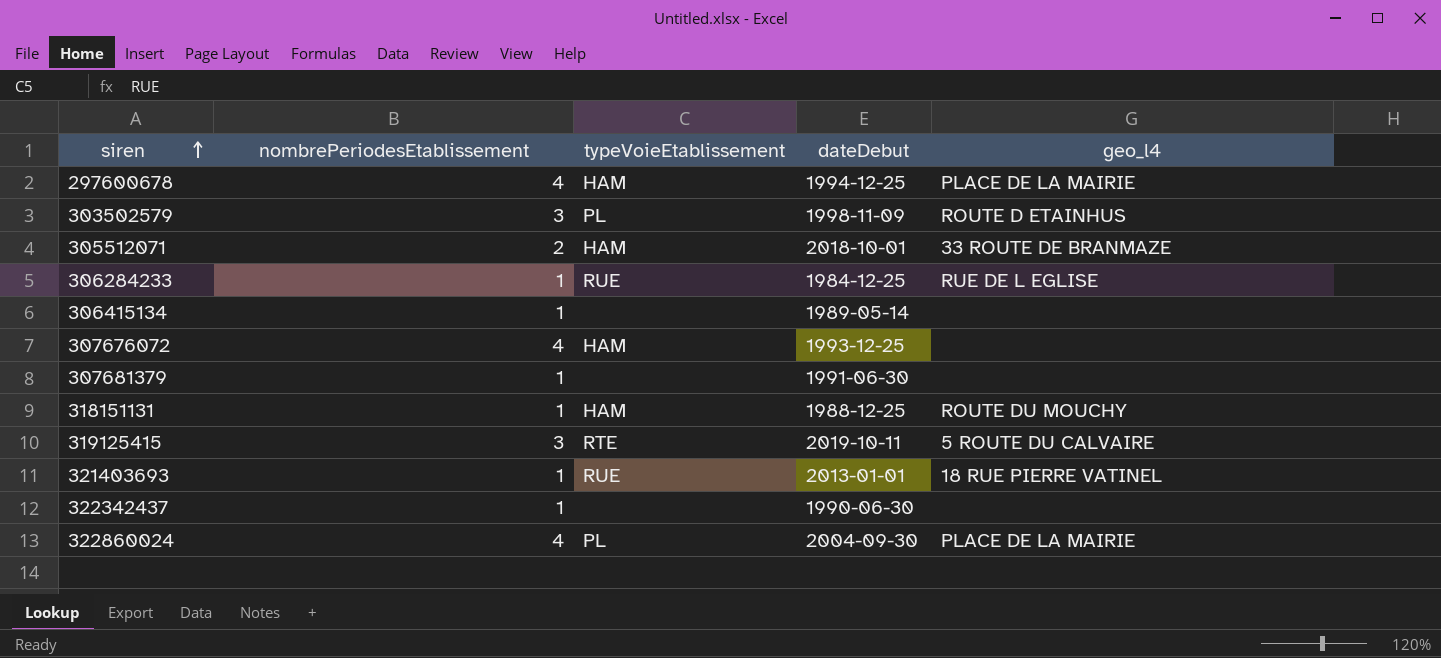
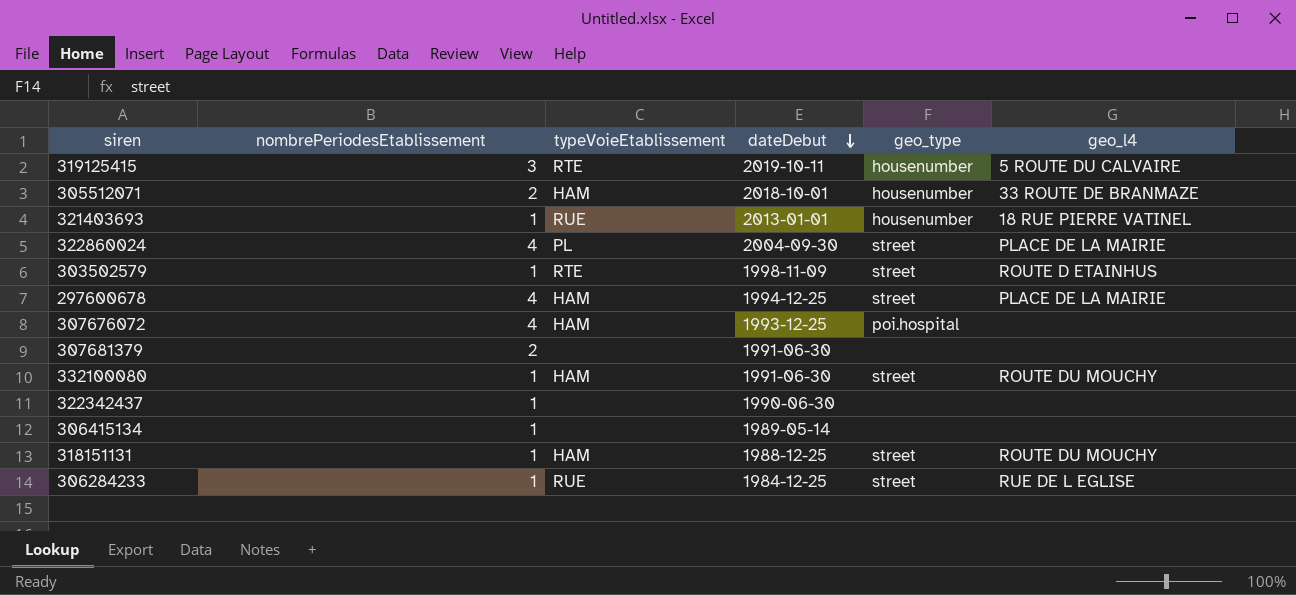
row order: siren ascending -> dateDebut descending
column geo_type | position: none -> 5
303502579 | nombrePeriodesEtablissement: 3 -> 1
303502579 | typeVoieEtablissement: PL -> RTE
307681379 | nombrePeriodesEtablissement: 1 -> 2
row 332100080: none -> 1 | HAM | 1991-06-30 | street | ROUTE DU MOUCHY

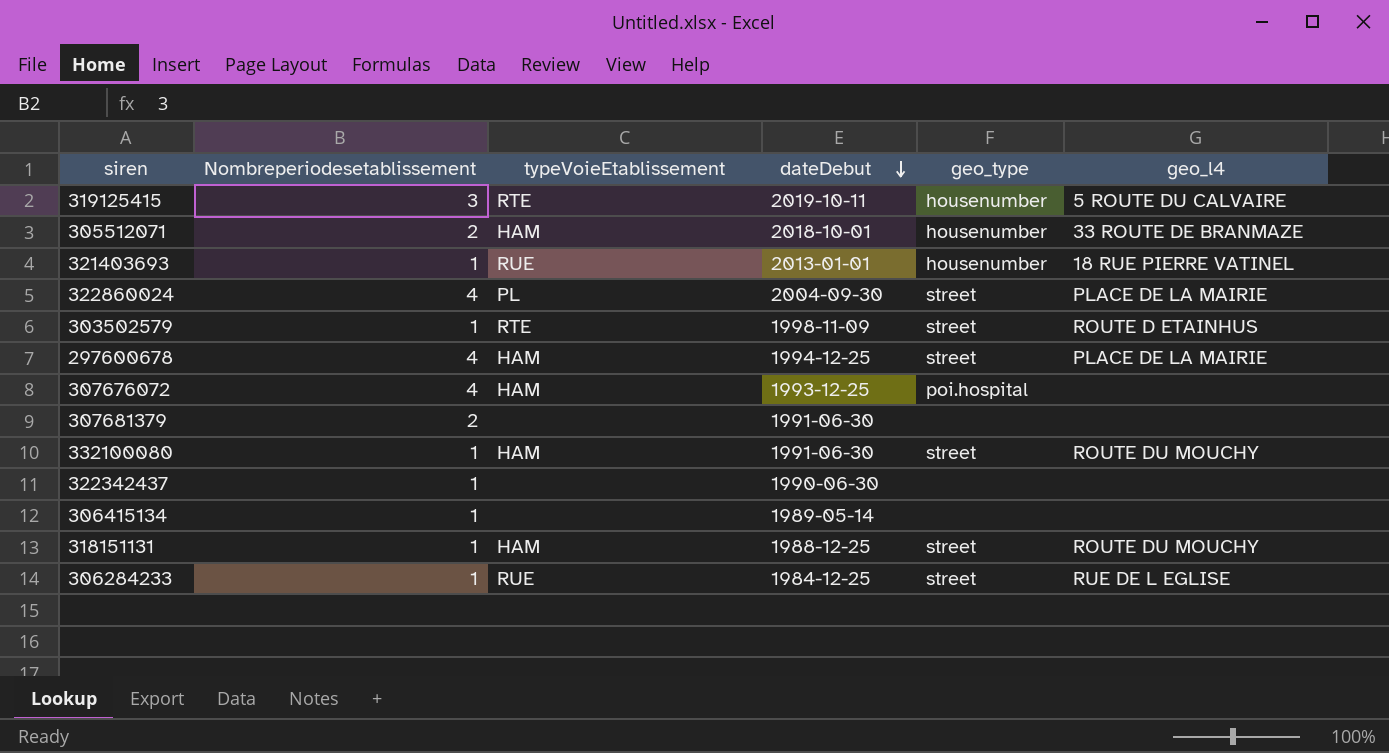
column name: nombrePeriodesEtablissement -> Nombreperiodesetablissement

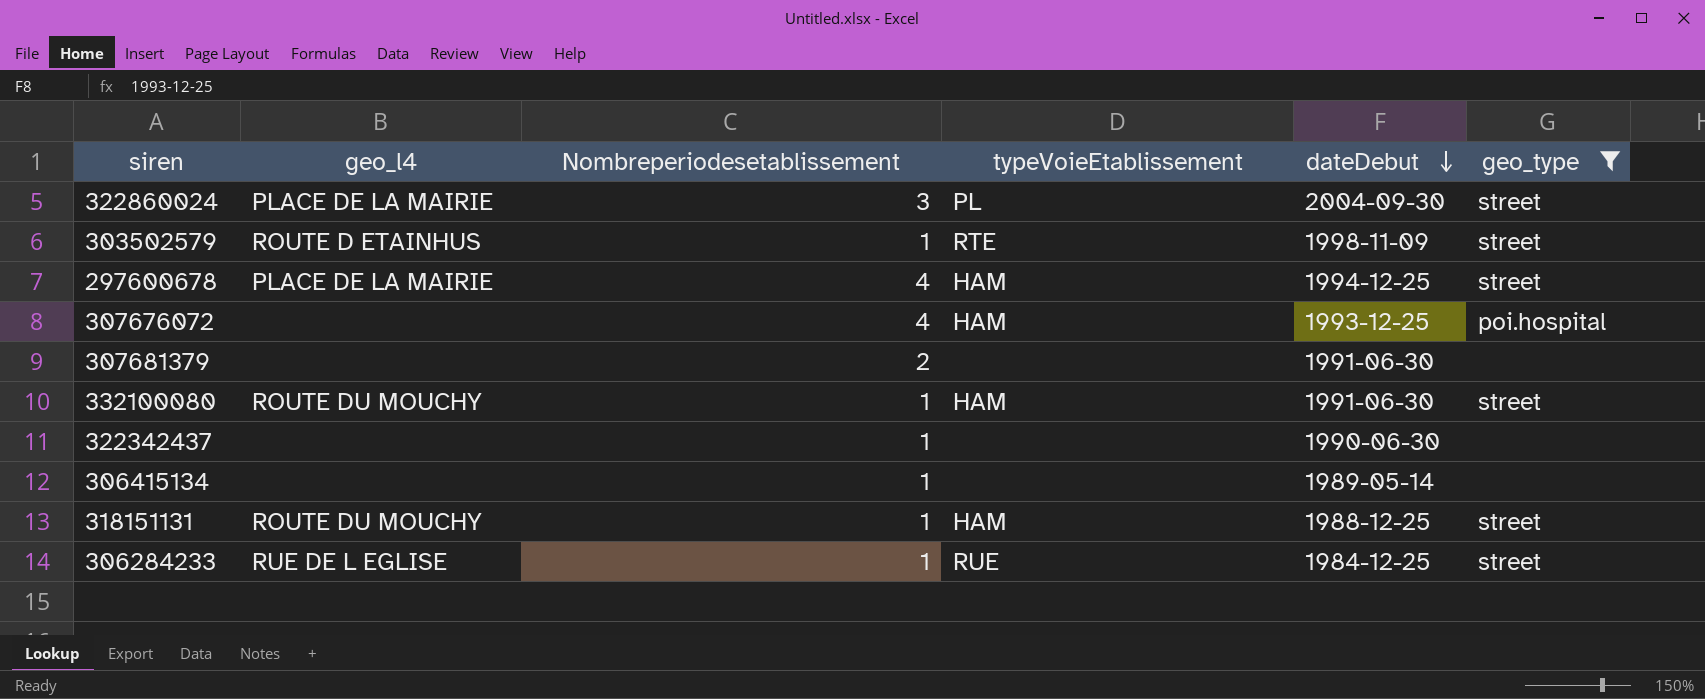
filter: none -> geo_type != housenumber
column geo_l4 | position: 6 -> 2
322860024 | Nombreperiodesetablissement: 4 -> 3

